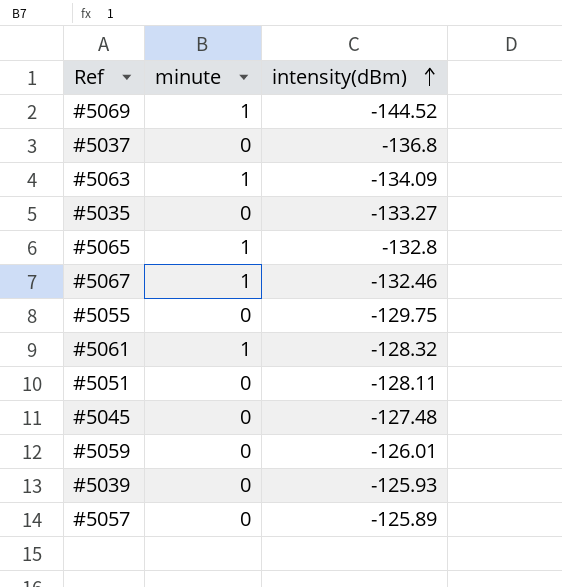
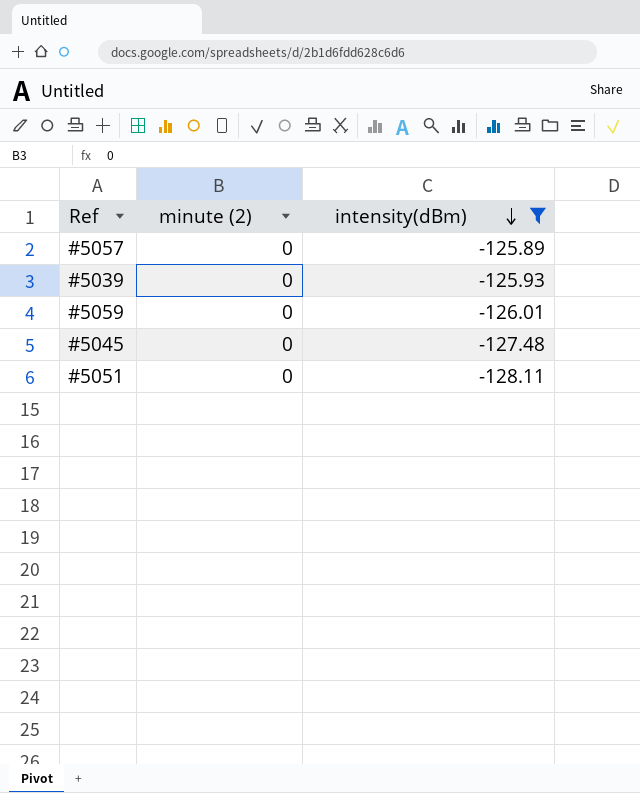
filter: none -> intensity(dBm) >= -128.11
row order: intensity(dBm) ascending -> intensity(dBm) descending
column name: minute -> minute (2)

